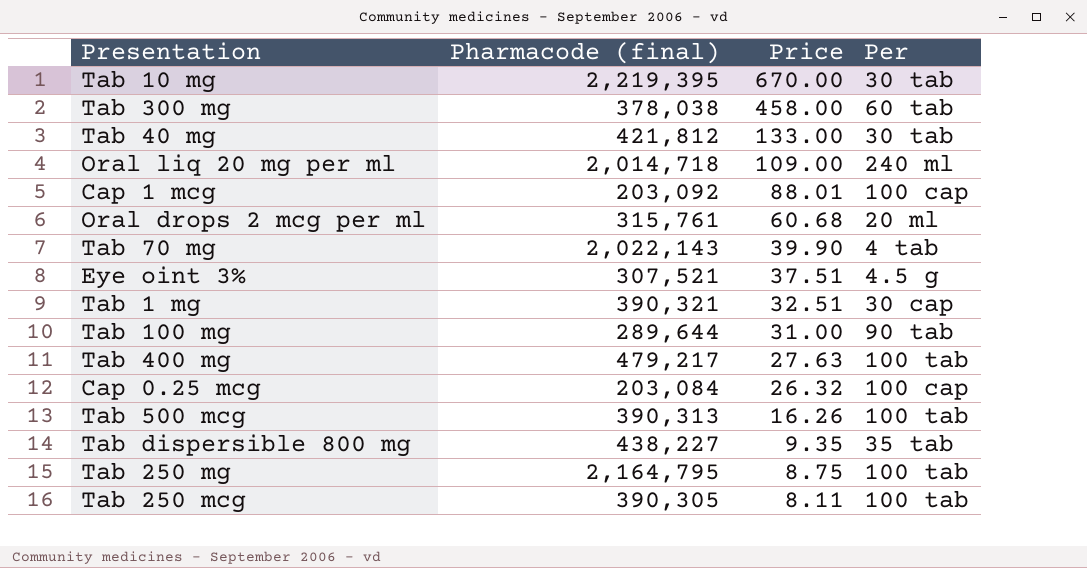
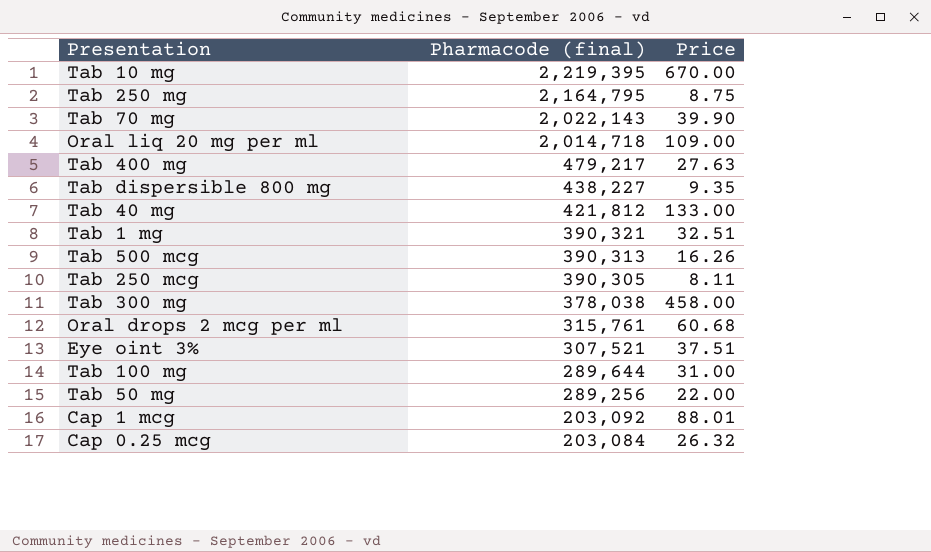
row order: Price descending -> Pharmacode (final) descending
column Per | position: 4 -> none
row Tab 50 mg: none -> 289,256 | 22.00

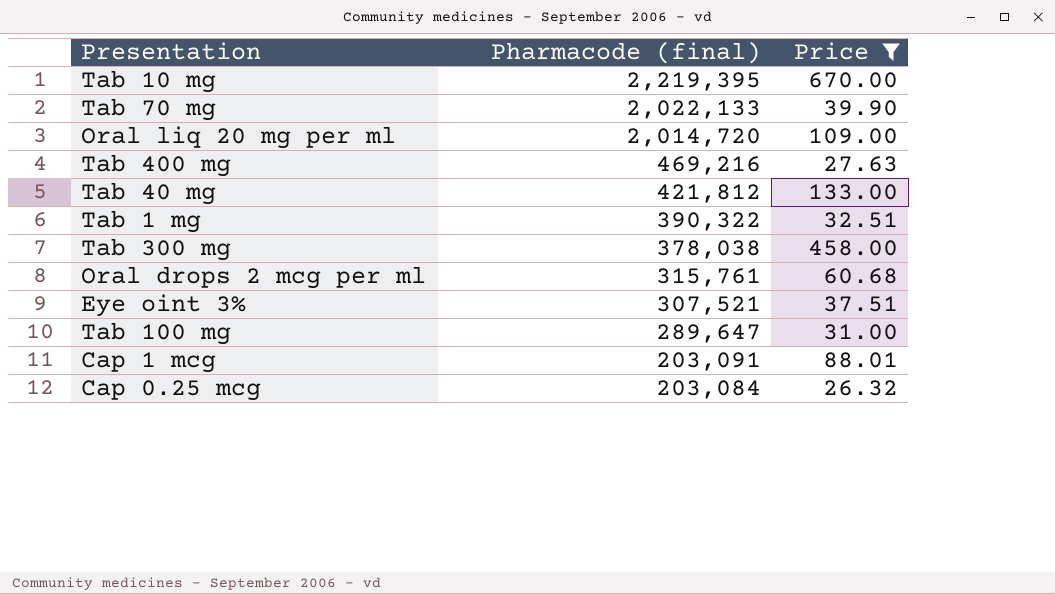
filter: none -> Price >= 26.32
Tab 70 mg | Pharmacode (final): 2,022,143 -> 2,022,133
Oral liq 20 mg per ml | Pharmacode (final): 2,014,718 -> 2,014,720
Tab 400 mg | Pharmacode (final): 479,217 -> 469,216
Tab 1 mg | Pharmacode (final): 390,321 -> 390,322
Tab 100 mg | Pharmacode (final): 289,644 -> 289,647
Cap 1 mcg | Pharmacode (final): 203,092 -> 203,091

